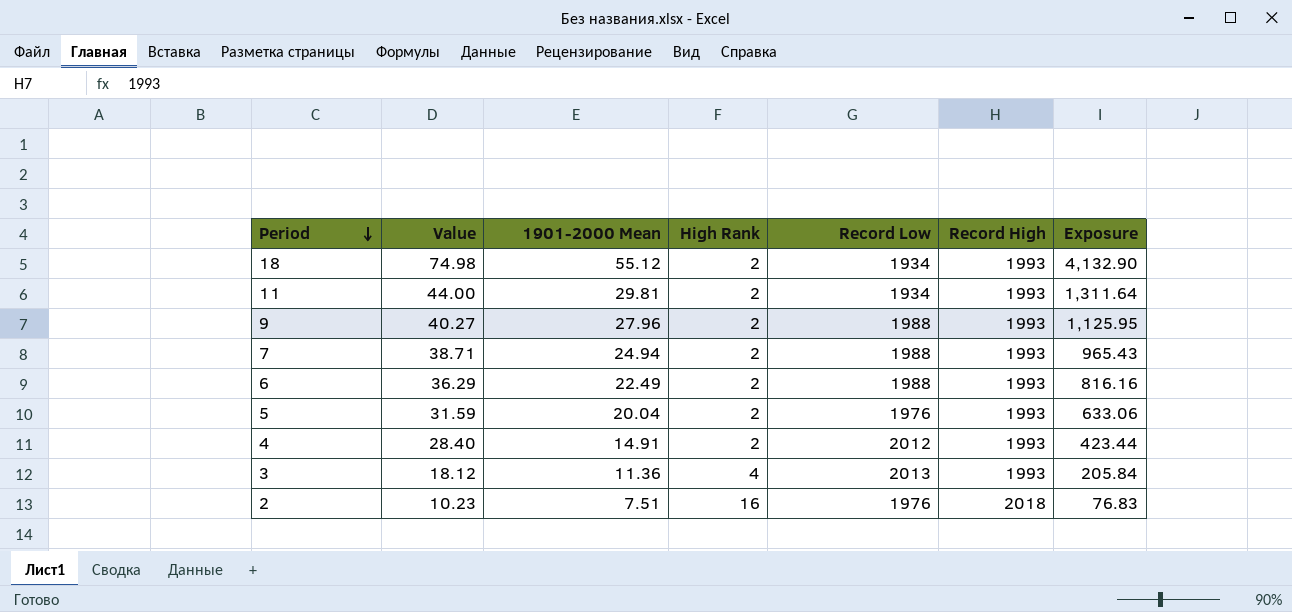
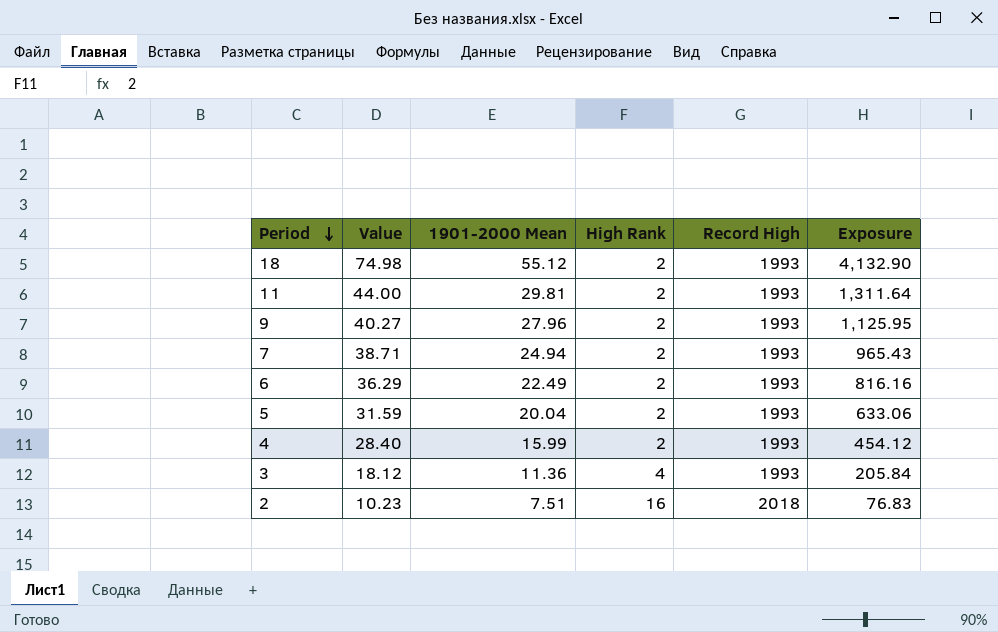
column Record Low | position: 5 -> none
4 | 1901-2000 Mean: 14.91 -> 15.99
4 | Exposure: 423.44 -> 454.12

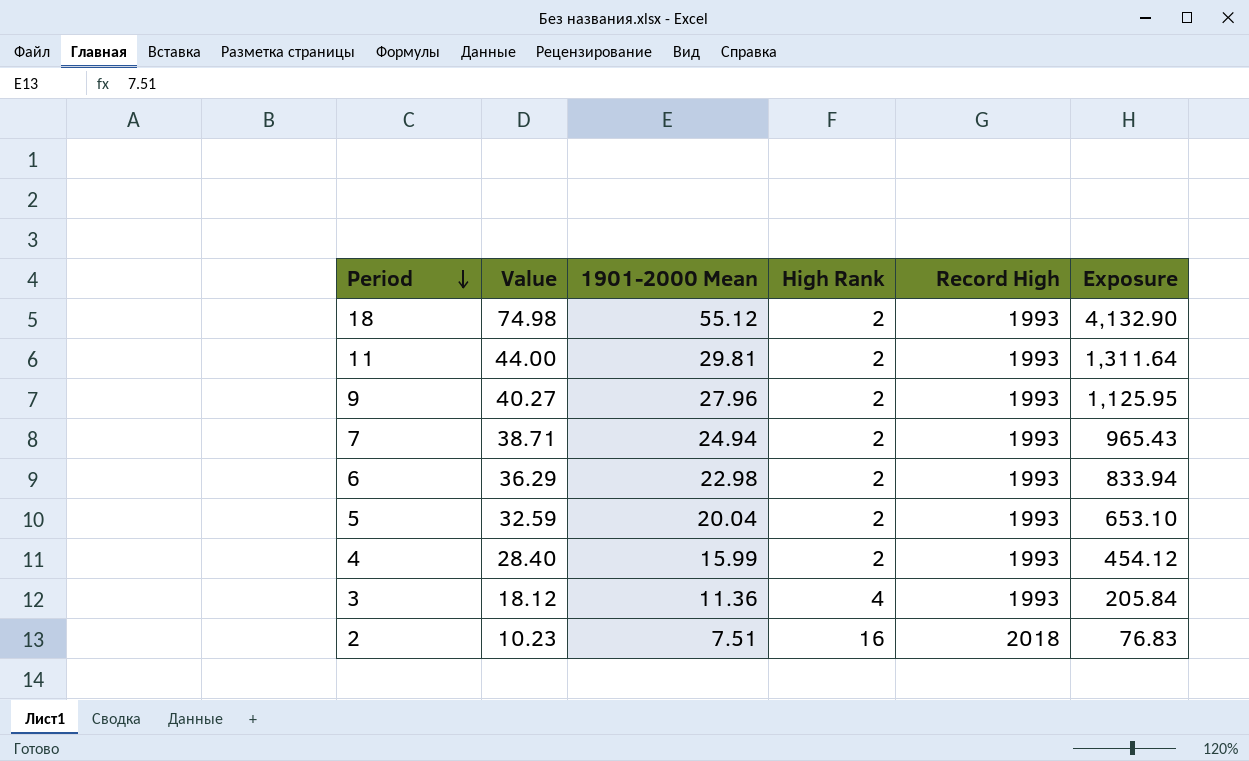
6 | 1901-2000 Mean: 22.49 -> 22.98
6 | Exposure: 816.16 -> 833.94
5 | Value: 31.59 -> 32.59
5 | Exposure: 633.06 -> 653.10

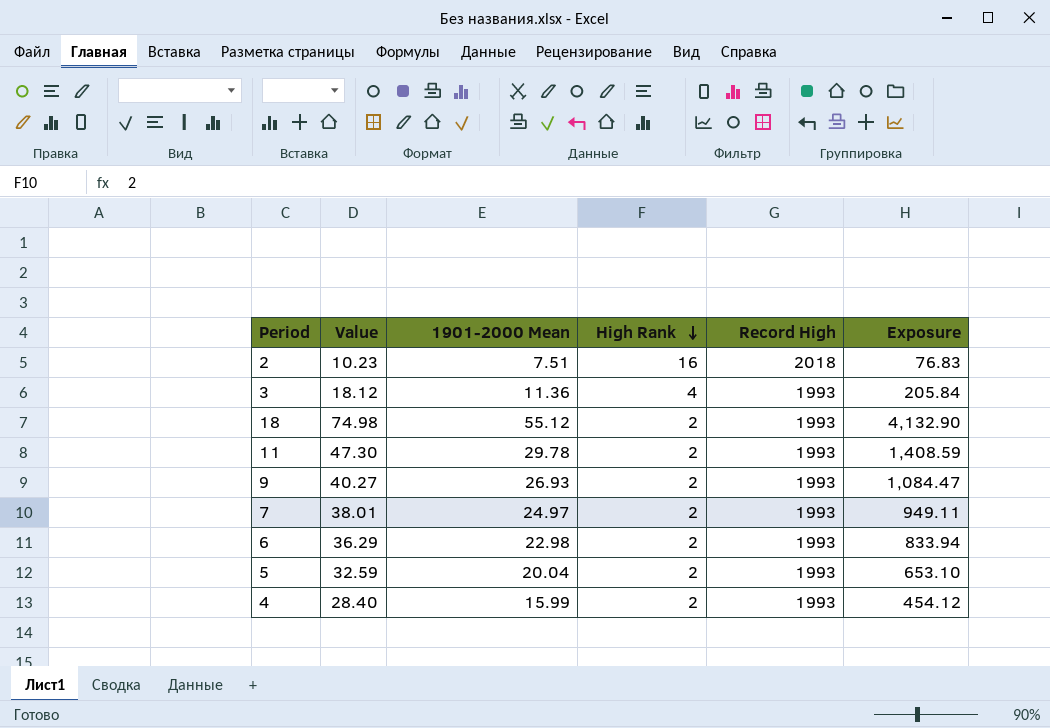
row order: Period descending -> High Rank descending
11 | Value: 44.00 -> 47.30
11 | 1901-2000 Mean: 29.81 -> 29.78
11 | Exposure: 1,311.64 -> 1,408.59
9 | 1901-2000 Mean: 27.96 -> 26.93
9 | Exposure: 1,125.95 -> 1,084.47
7 | Value: 38.71 -> 38.01
7 | 1901-2000 Mean: 24.94 -> 24.97
7 | Exposure: 965.43 -> 949.11

